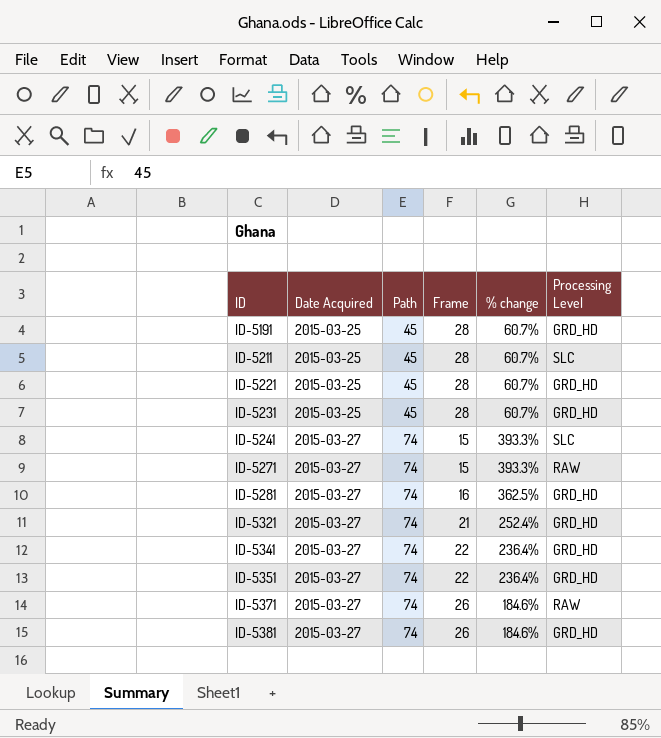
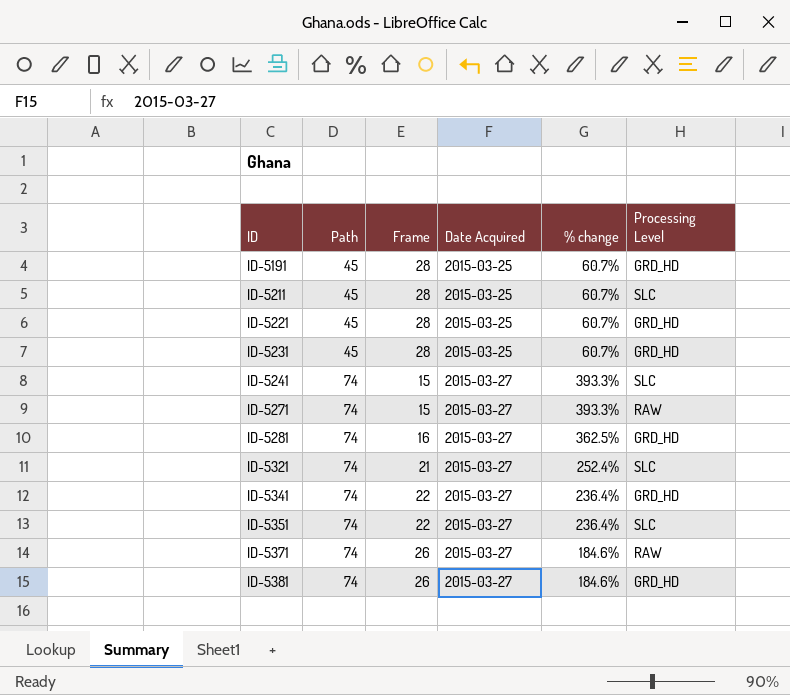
column Date Acquired | position: 2 -> 4
ID-5321 | Processing Level: GRD_HD -> SLC
ID-5351 | Processing Level: GRD_HD -> SLC

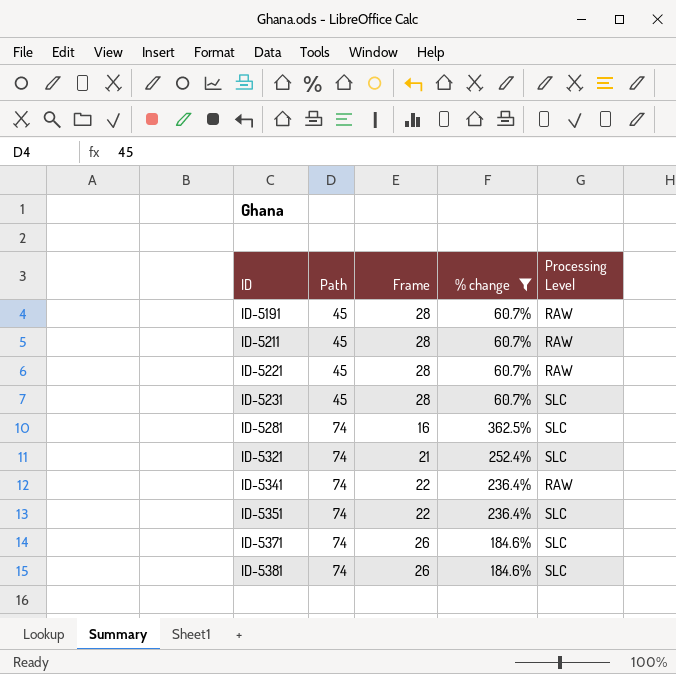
filter: none -> % change != 393.3%
column Date Acquired | position: 4 -> none
ID-5191 | Processing Level: GRD_HD -> RAW
ID-5211 | Processing Level: SLC -> RAW
ID-5221 | Processing Level: GRD_HD -> RAW
ID-5231 | Processing Level: GRD_HD -> SLC
ID-5281 | Processing Level: GRD_HD -> SLC
ID-5341 | Processing Level: GRD_HD -> RAW
ID-5371 | Processing Level: RAW -> SLC
ID-5381 | Processing Level: GRD_HD -> SLC

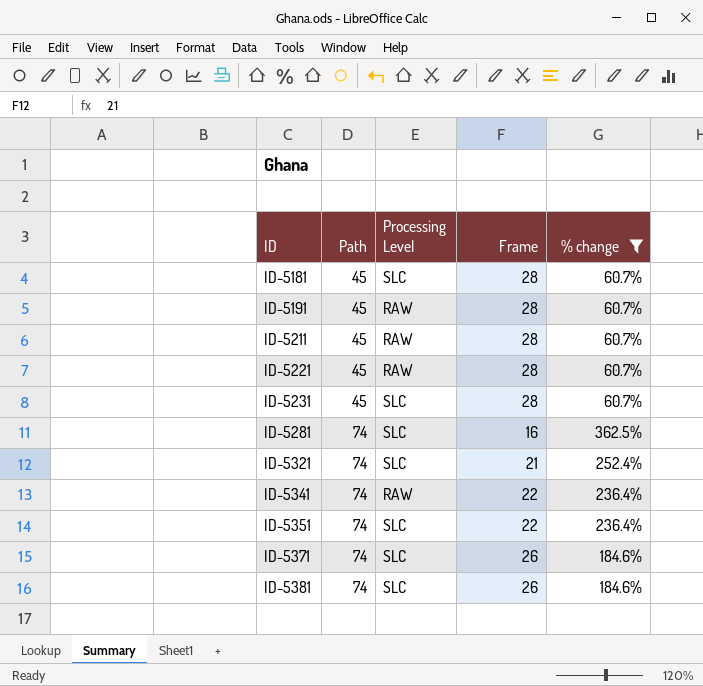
column Processing Level | position: 5 -> 3
row ID-5181: none -> 45 | SLC | 28 | 60.7%

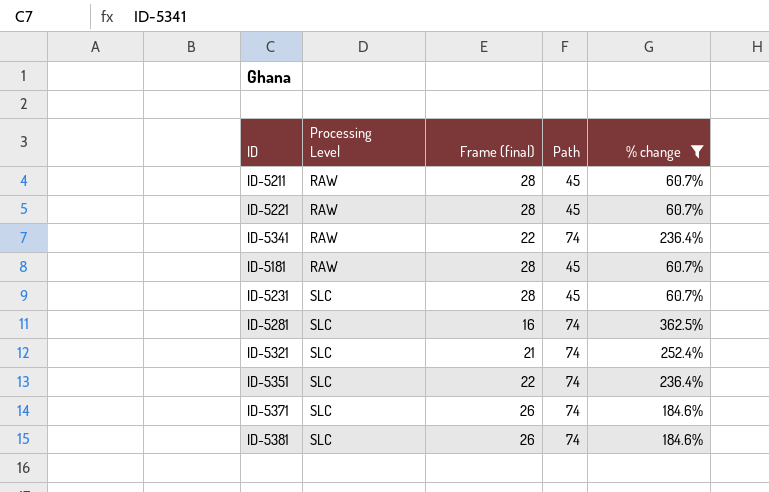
row order: ID ascending -> Processing Level ascending
column name: Frame -> Frame (final)
column Path | position: 2 -> 4
row ID-5191: 45 | RAW | 28 | 60.7% -> none
ID-5181 | Processing Level: SLC -> RAW

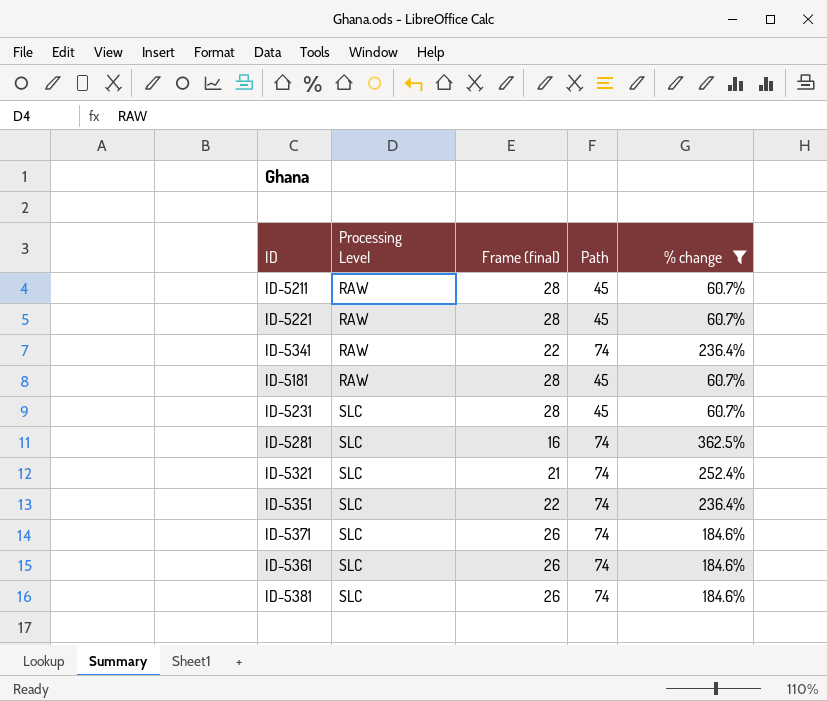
row ID-5361: none -> SLC | 26 | 74 | 184.6%

